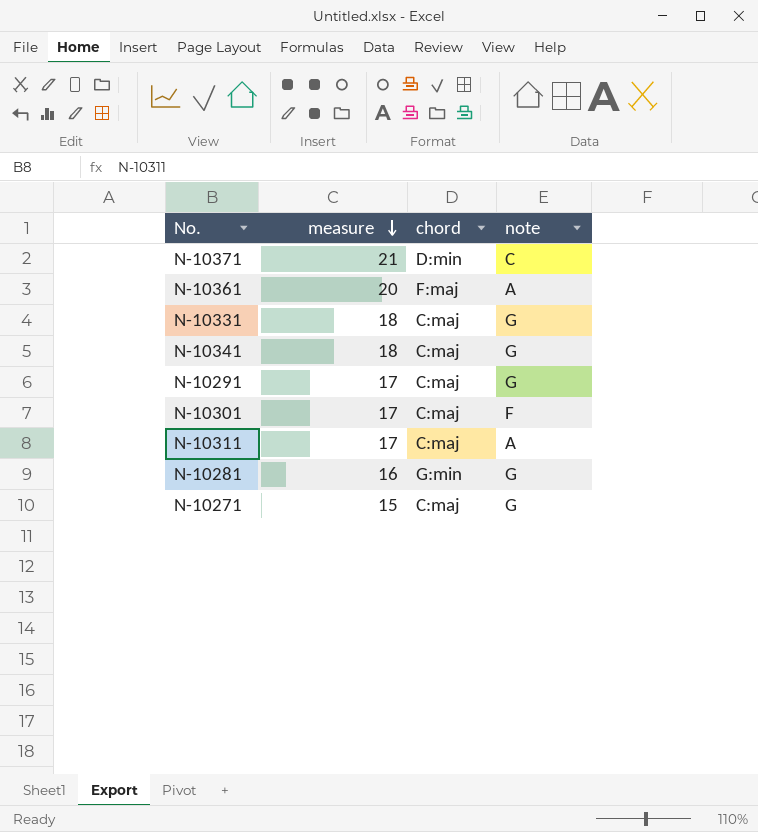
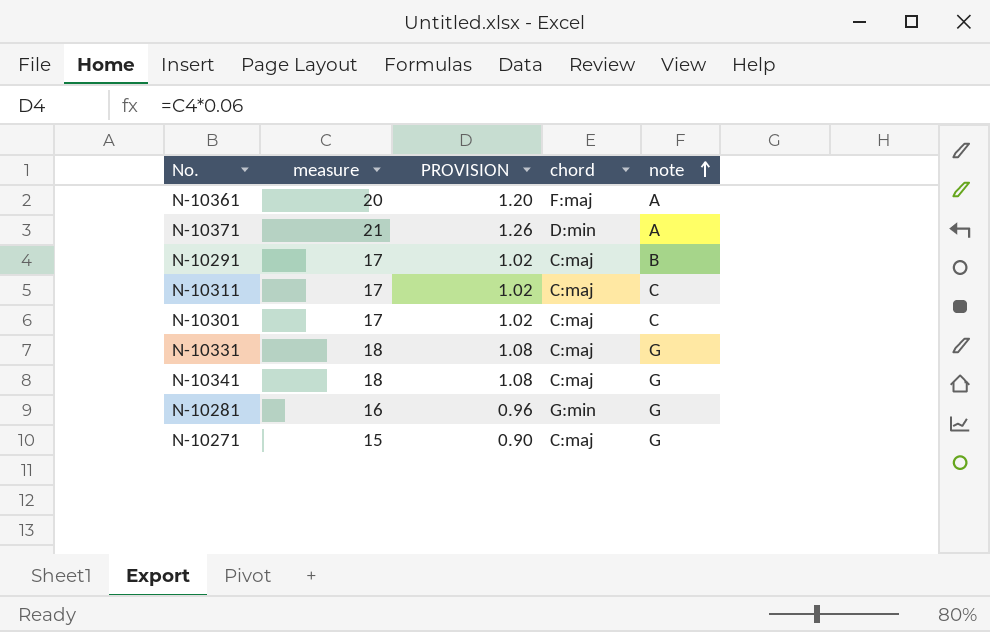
row order: measure descending -> note ascending
column PROVISION | formula: none -> [measure] * 0.06
N-10371 | note: C -> A
N-10291 | note: G -> B
N-10311 | note: A -> C
N-10301 | note: F -> C

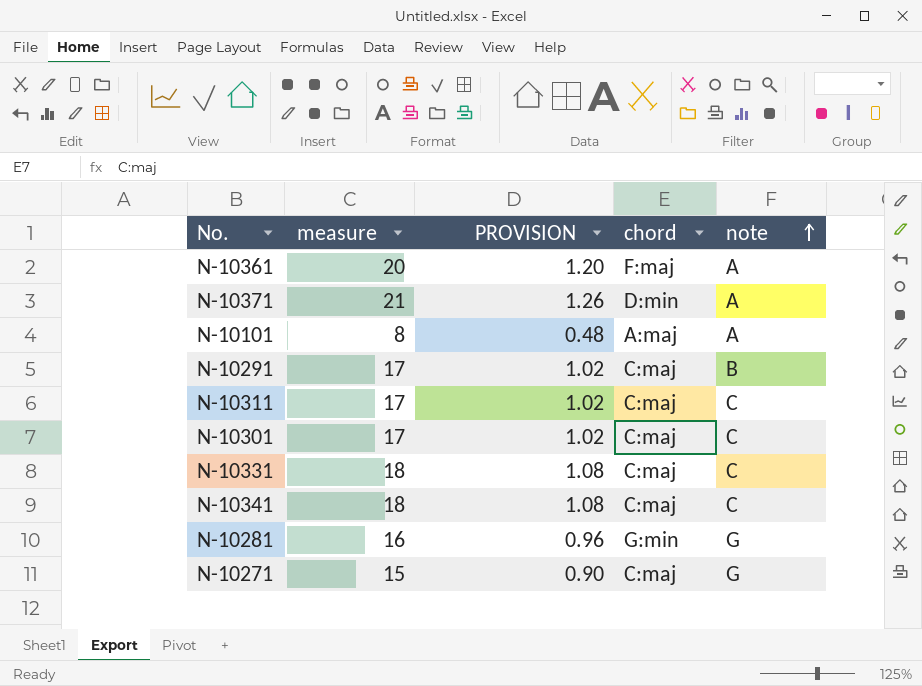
row N-10101: none -> 8 | 0.48 | A:maj | A
N-10331 | note: G -> C
N-10341 | note: G -> C

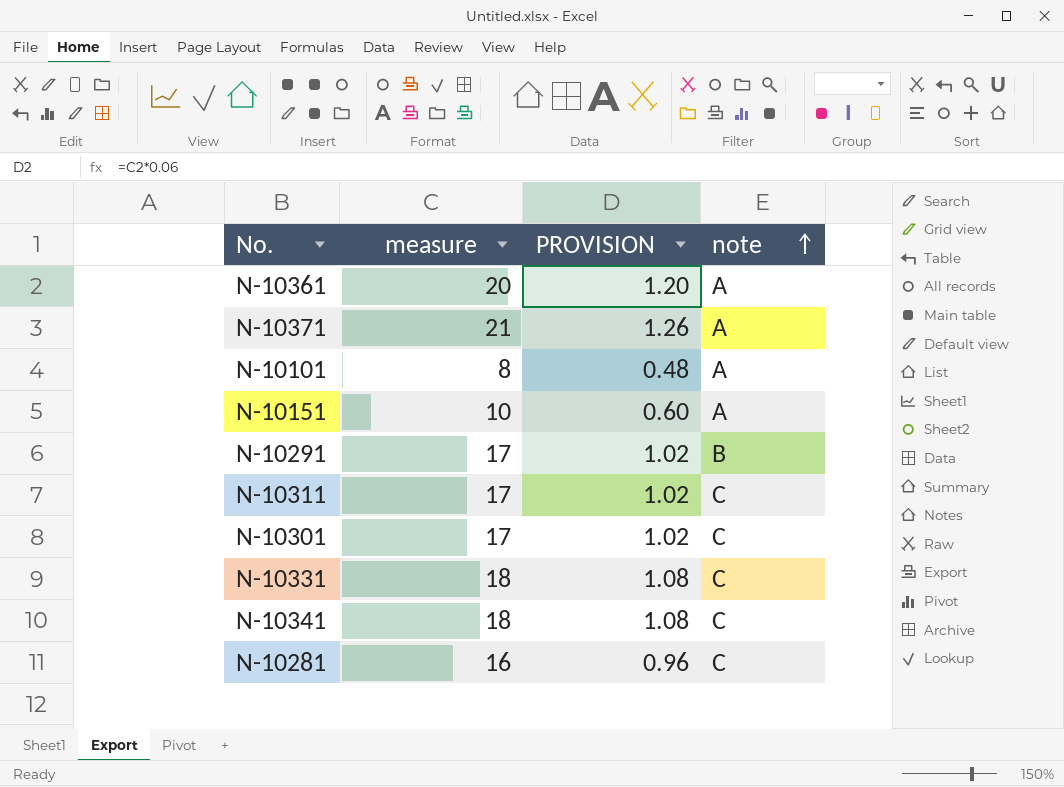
column chord | position: 4 -> none
row N-10271: 15 | 0.90 | C:maj | G -> none
row N-10151: none -> 10 | 0.60 | A
N-10281 | note: G -> C

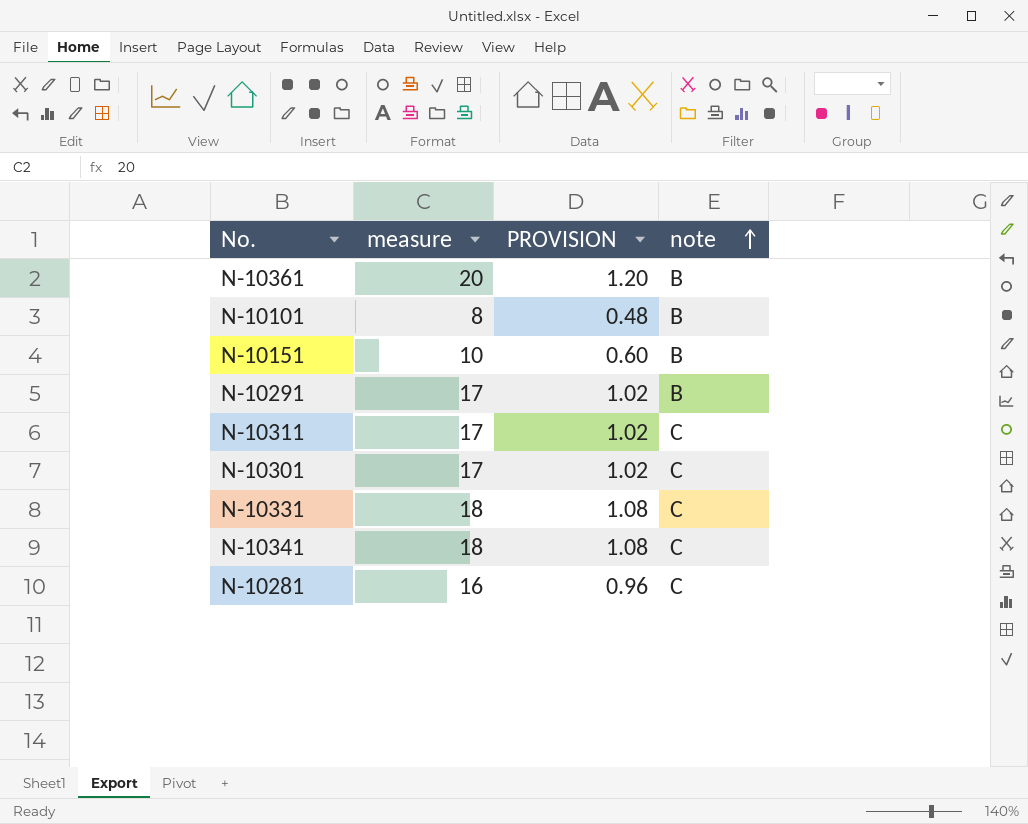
row N-10371: 21 | 1.26 | A -> none
N-10361 | note: A -> B
N-10101 | note: A -> B
N-10151 | note: A -> B

